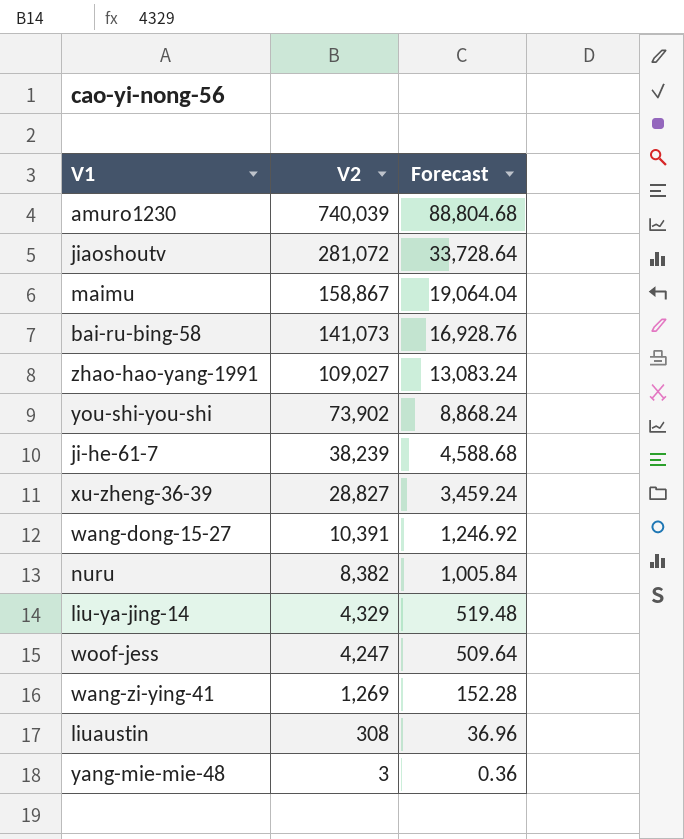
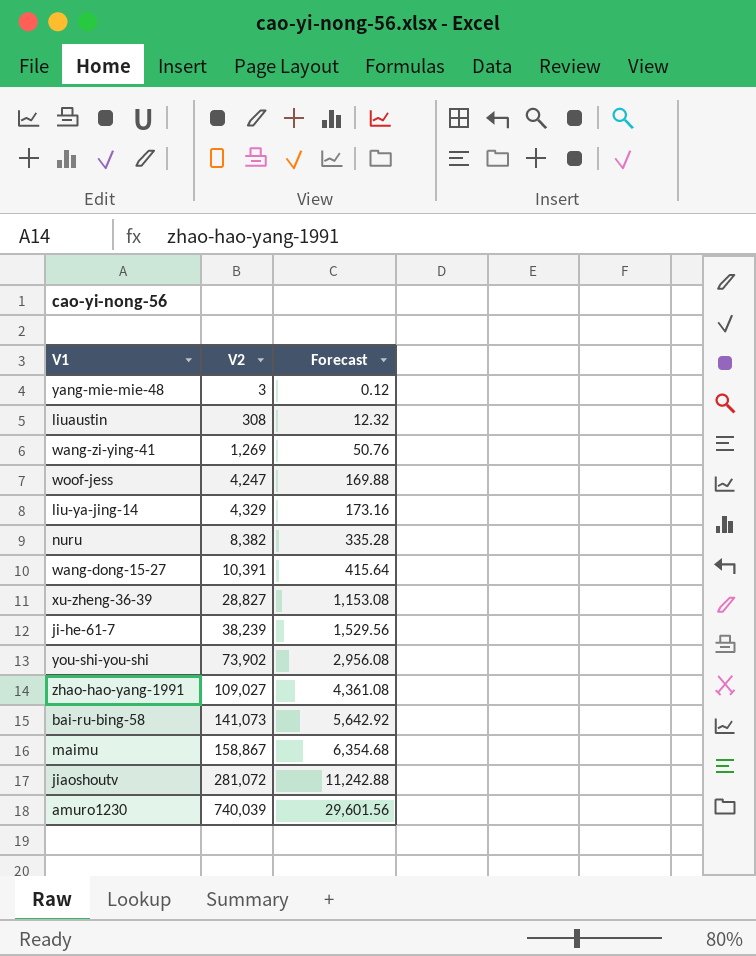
row order: V2 descending -> V2 ascending
column Forecast | formula: [V2] * 0.12 -> [V2] * 0.04

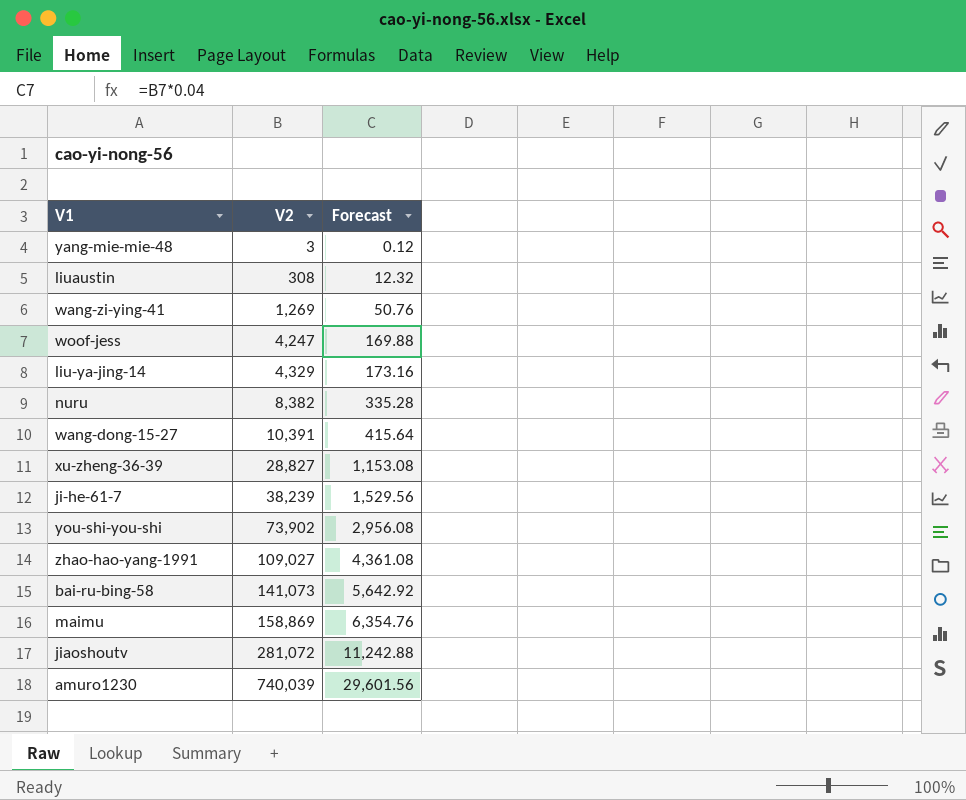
maimu | V2: 158,867 -> 158,869
maimu | Forecast: 6,354.68 -> 6,354.76

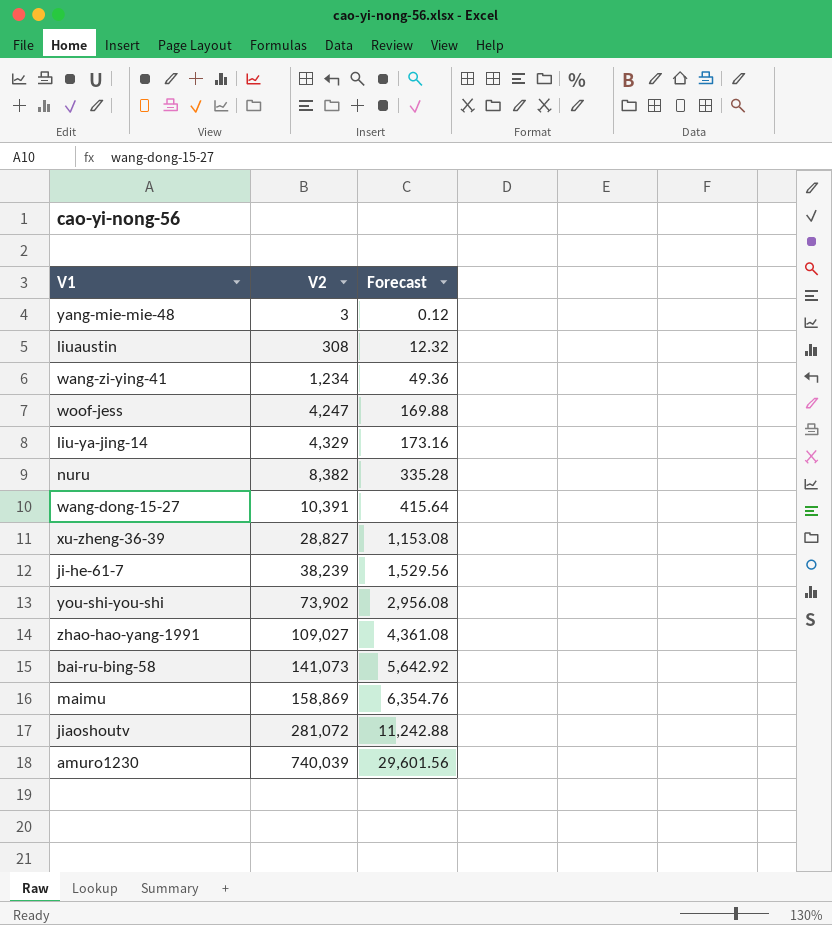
wang-zi-ying-41 | V2: 1,269 -> 1,234
wang-zi-ying-41 | Forecast: 50.76 -> 49.36

